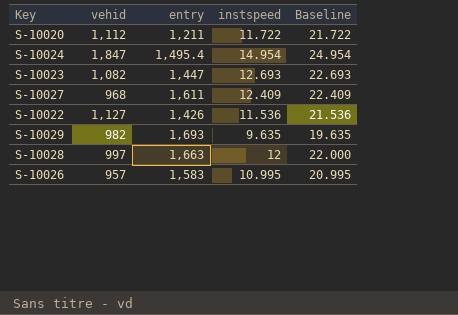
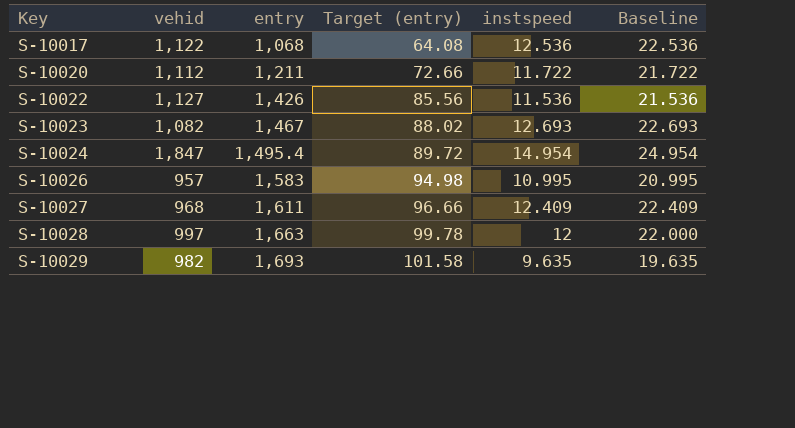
row order: none -> Key ascending
column Target (entry) | formula: none -> [entry] * 0.06
row S-10017: none -> 1,122 | 1,068 | 64.08 | 12.536 | 22.536
S-10023 | entry: 1,447 -> 1,467

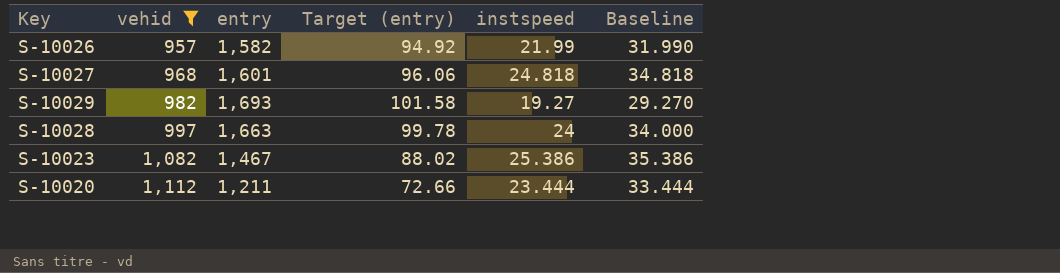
filter: none -> vehid <= 1,112
row order: Key ascending -> vehid ascending
S-10026 | entry: 1,583 -> 1,582
S-10026 | Target (entry): 94.98 -> 94.92
S-10026 | instspeed: 10.995 -> 21.99
S-10026 | Baseline: 20.995 -> 31.990
S-10027 | entry: 1,611 -> 1,601
S-10027 | Target (entry): 96.66 -> 96.06
S-10027 | instspeed: 12.409 -> 24.818
S-10027 | Baseline: 22.409 -> 34.818
S-10029 | instspeed: 9.635 -> 19.27
S-10029 | Baseline: 19.635 -> 29.270
S-10028 | instspeed: 12 -> 24
S-10028 | Baseline: 22.000 -> 34.000
S-10023 | instspeed: 12.693 -> 25.386
S-10023 | Baseline: 22.693 -> 35.386
S-10020 | instspeed: 11.722 -> 23.444
S-10020 | Baseline: 21.722 -> 33.444

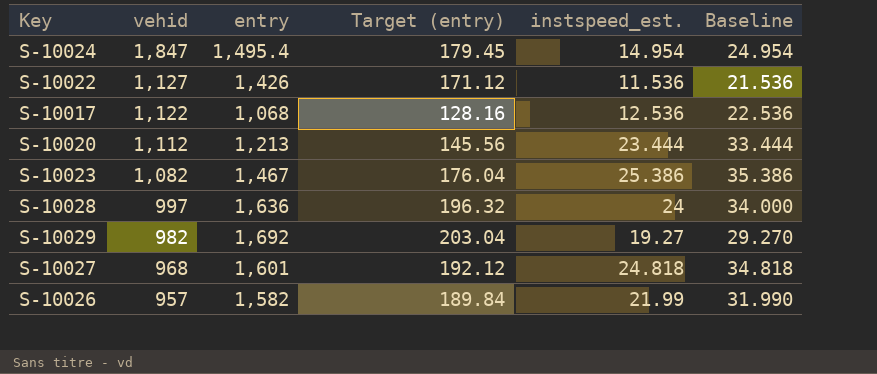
filter: vehid <= 1,112 -> none
row order: vehid ascending -> vehid descending
column Target (entry) | formula: [entry] * 0.06 -> [entry] * 0.12
column name: instspeed -> instspeed_est.
S-10020 | entry: 1,211 -> 1,213
S-10028 | entry: 1,663 -> 1,636
S-10029 | entry: 1,693 -> 1,692

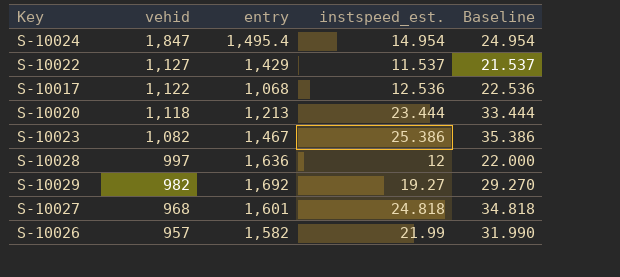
column Target (entry) | formula: [entry] * 0.12 -> none
S-10022 | entry: 1,426 -> 1,429
S-10022 | instspeed_est.: 11.536 -> 11.537
S-10022 | Baseline: 21.536 -> 21.537
S-10020 | vehid: 1,112 -> 1,118
S-10028 | instspeed_est.: 24 -> 12
S-10028 | Baseline: 34.000 -> 22.000

